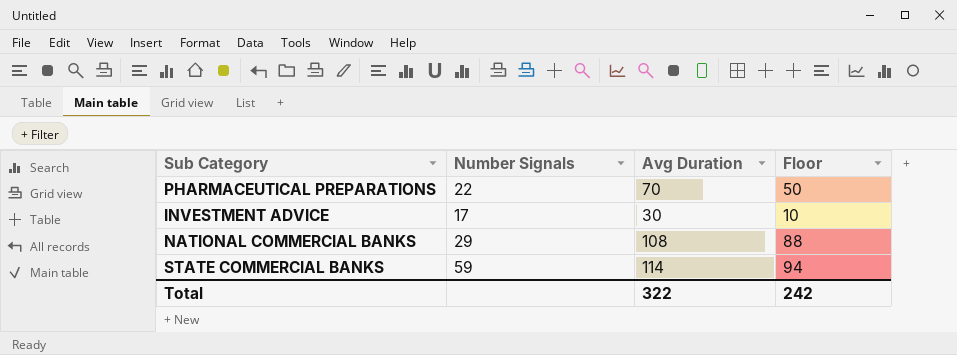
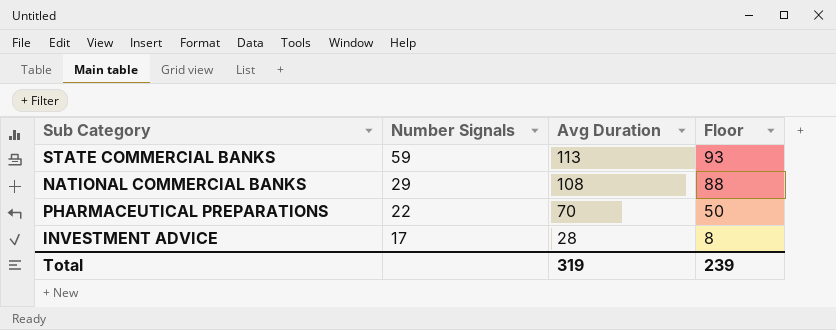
row order: none -> Number Signals descending
STATE COMMERCIAL BANKS | Avg Duration: 114 -> 113
STATE COMMERCIAL BANKS | Floor: 94 -> 93
INVESTMENT ADVICE | Avg Duration: 30 -> 28
INVESTMENT ADVICE | Floor: 10 -> 8
Total | Avg Duration: 322 -> 319
Total | Floor: 242 -> 239

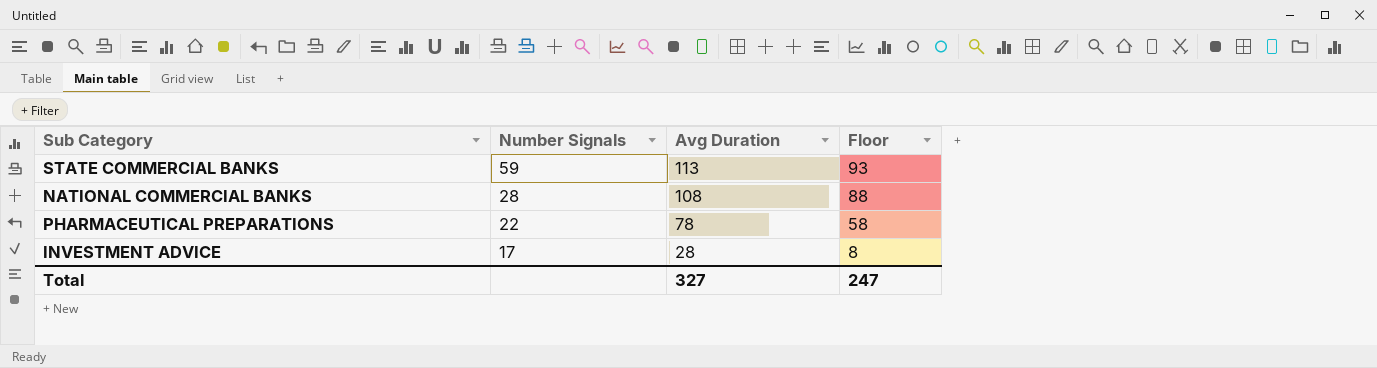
NATIONAL COMMERCIAL BANKS | Number Signals: 29 -> 28
PHARMACEUTICAL PREPARATIONS | Avg Duration: 70 -> 78
PHARMACEUTICAL PREPARATIONS | Floor: 50 -> 58
Total | Avg Duration: 319 -> 327
Total | Floor: 239 -> 247

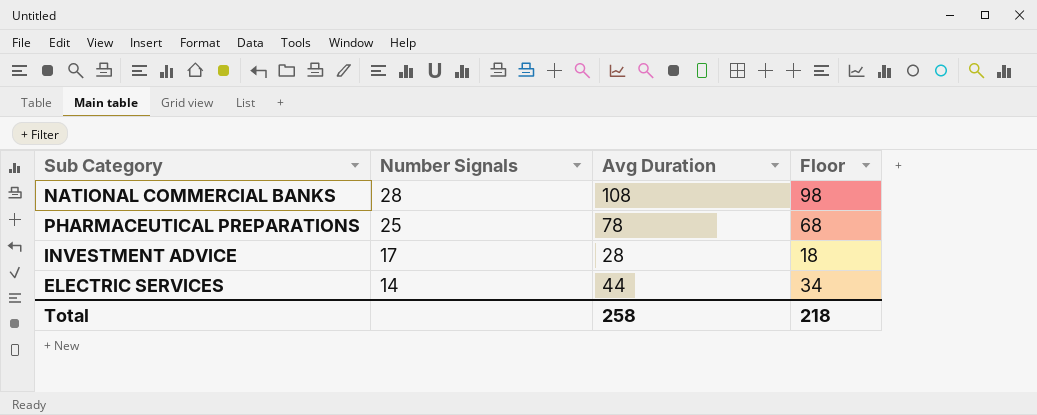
column Floor | formula: [Avg Duration] - 20 -> [Avg Duration] - 10
row STATE COMMERCIAL BANKS: 59 | 113 | 93 -> none
PHARMACEUTICAL PREPARATIONS | Number Signals: 22 -> 25
row ELECTRIC SERVICES: none -> 14 | 44 | 34
Total | Avg Duration: 327 -> 258
Total | Floor: 247 -> 218

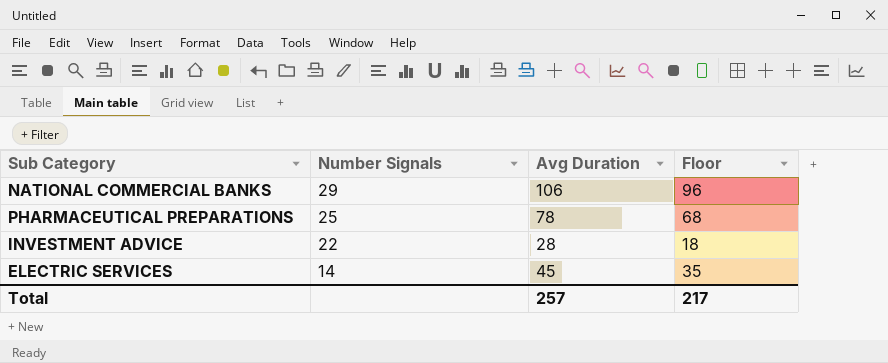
NATIONAL COMMERCIAL BANKS | Number Signals: 28 -> 29
NATIONAL COMMERCIAL BANKS | Avg Duration: 108 -> 106
NATIONAL COMMERCIAL BANKS | Floor: 98 -> 96
INVESTMENT ADVICE | Number Signals: 17 -> 22
ELECTRIC SERVICES | Avg Duration: 44 -> 45
ELECTRIC SERVICES | Floor: 34 -> 35
Total | Avg Duration: 258 -> 257
Total | Floor: 218 -> 217

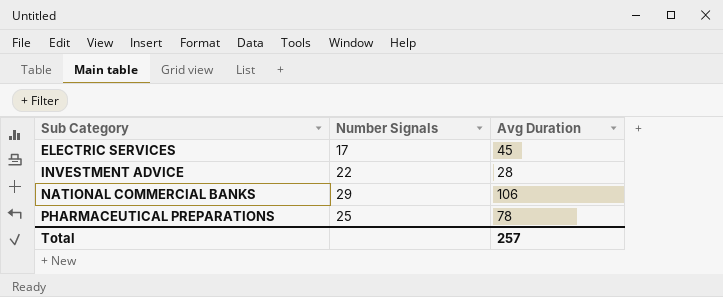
row order: Number Signals descending -> Sub Category ascending
column Floor | formula: [Avg Duration] - 10 -> none
ELECTRIC SERVICES | Number Signals: 14 -> 17

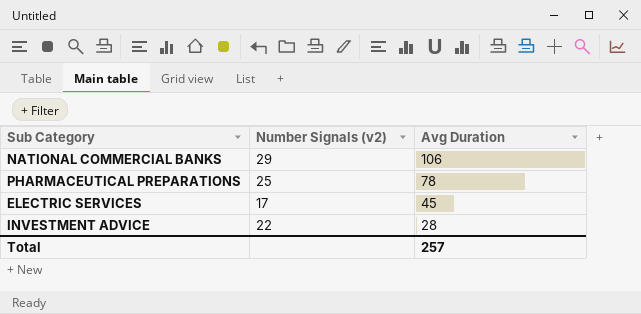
row order: Sub Category ascending -> Avg Duration descending
column name: Number Signals -> Number Signals (v2)

